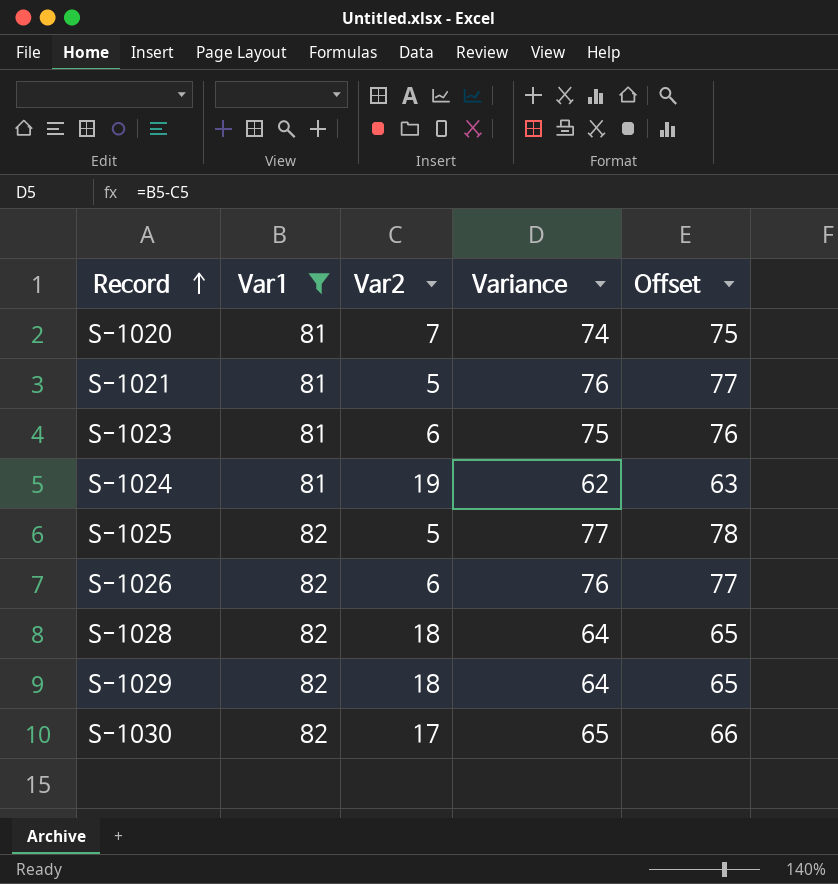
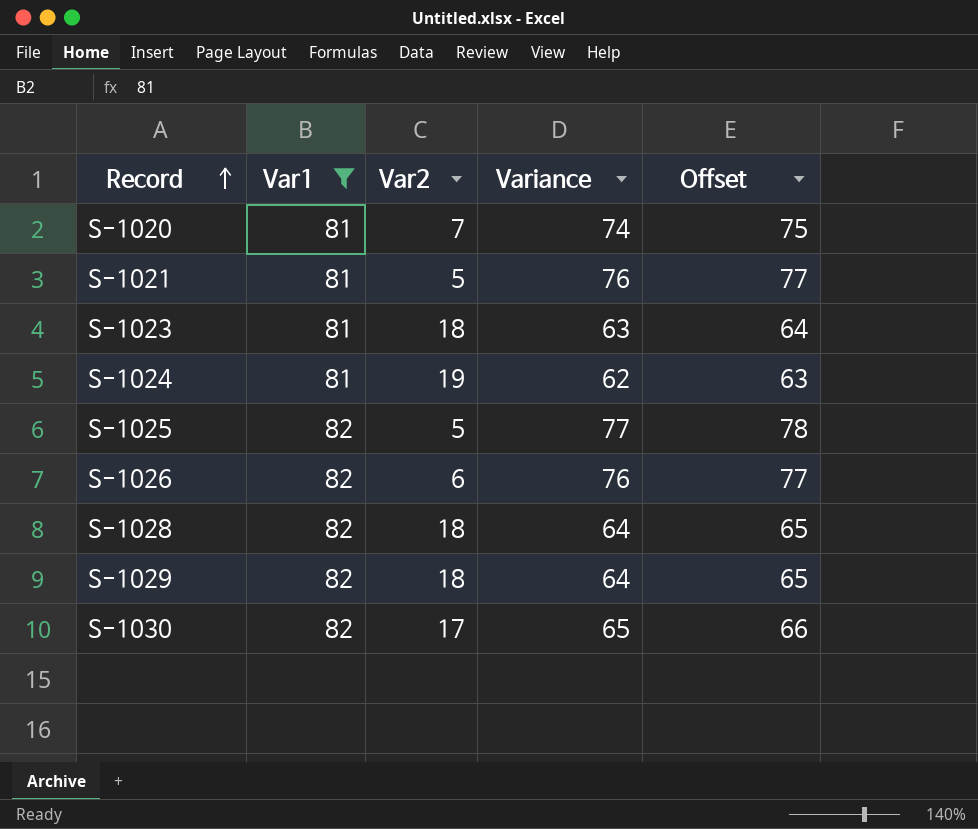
S-1023 | Var2: 6 -> 18
S-1023 | Variance: 75 -> 63
S-1023 | Offset: 76 -> 64

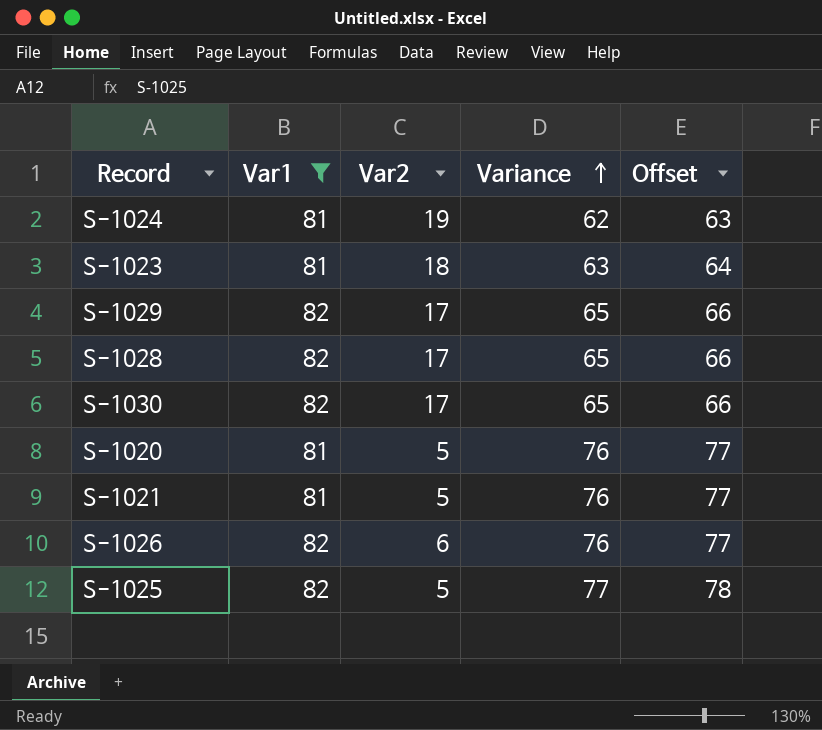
row order: Record ascending -> Variance ascending
S-1029 | Var2: 18 -> 17
S-1029 | Variance: 64 -> 65
S-1029 | Offset: 65 -> 66
S-1028 | Var2: 18 -> 17
S-1028 | Variance: 64 -> 65
S-1028 | Offset: 65 -> 66
S-1020 | Var2: 7 -> 5
S-1020 | Variance: 74 -> 76
S-1020 | Offset: 75 -> 77

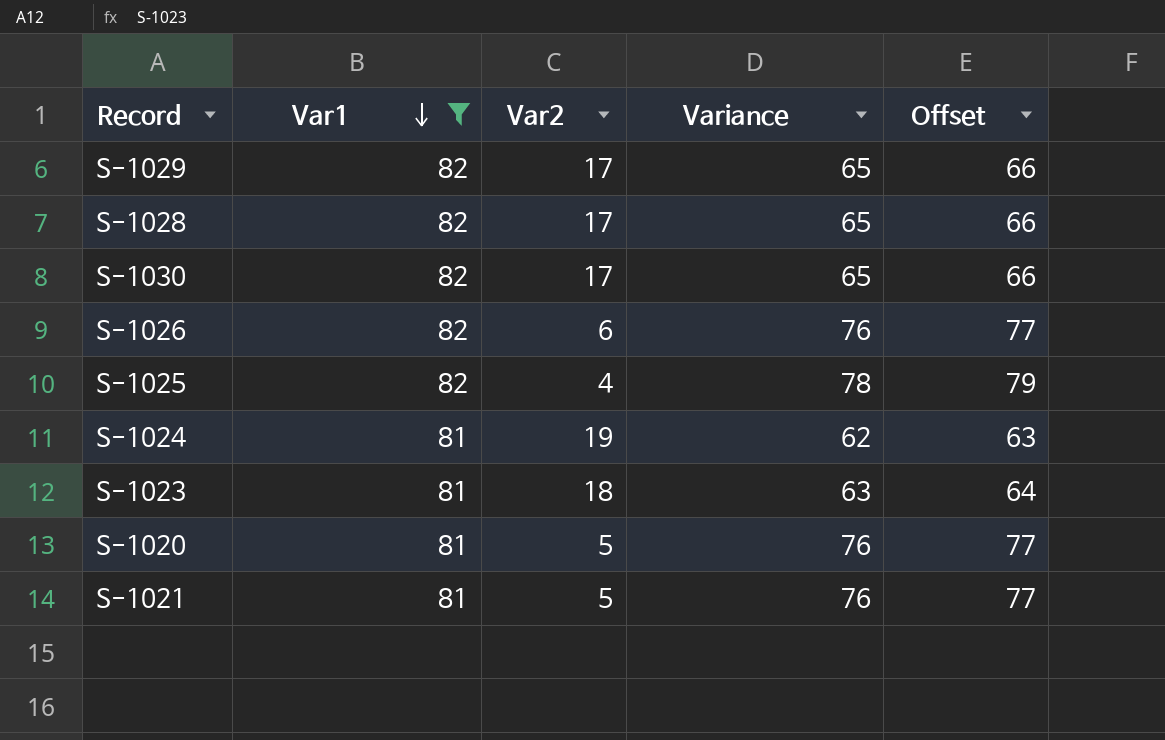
row order: Variance ascending -> Var1 descending
S-1025 | Var2: 5 -> 4
S-1025 | Variance: 77 -> 78
S-1025 | Offset: 78 -> 79

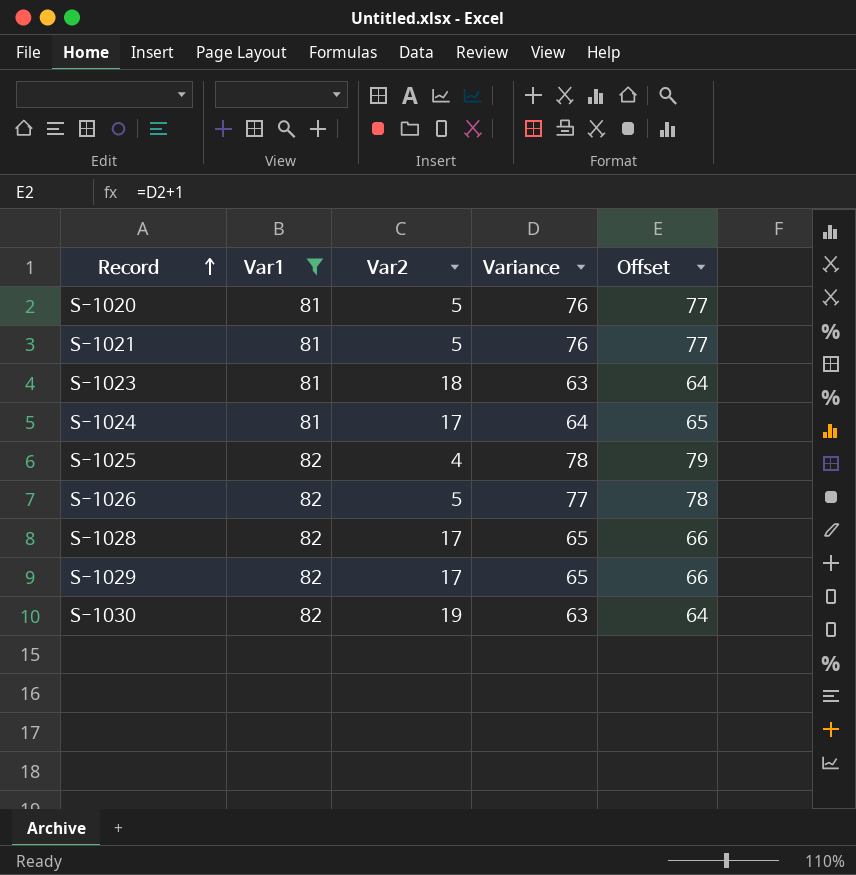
row order: Var1 descending -> Record ascending
S-1024 | Var2: 19 -> 17
S-1024 | Variance: 62 -> 64
S-1024 | Offset: 63 -> 65
S-1026 | Var2: 6 -> 5
S-1026 | Variance: 76 -> 77
S-1026 | Offset: 77 -> 78
S-1030 | Var2: 17 -> 19
S-1030 | Variance: 65 -> 63
S-1030 | Offset: 66 -> 64

